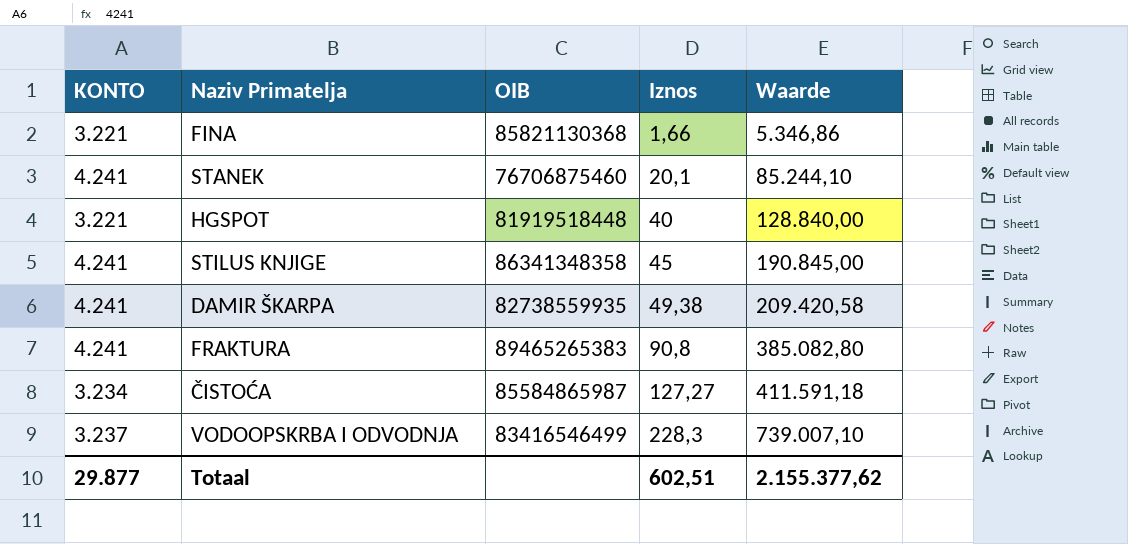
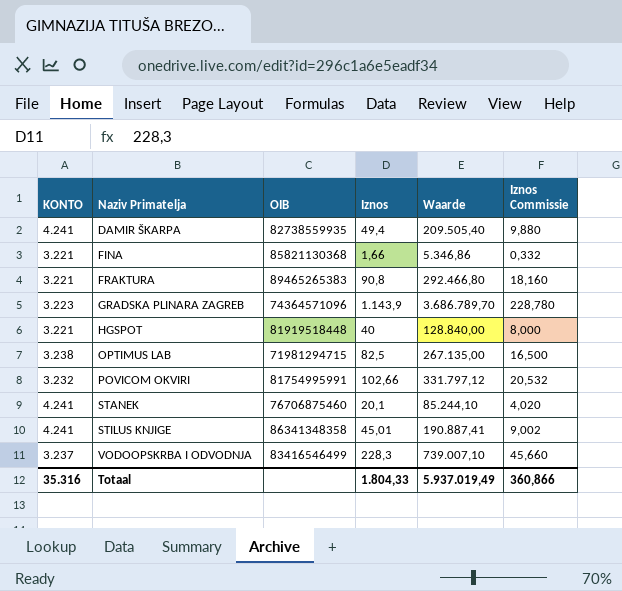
row order: Iznos ascending -> Naziv Primatelja ascending
column Iznos Commissie | formula: none -> [Iznos] * 0,2
row ČISTOĆA: 3.234 | 85584865987 | 127,27 | 411.591,18 -> none
DAMIR ŠKARPA | Iznos: 49,38 -> 49,4
DAMIR ŠKARPA | Waarde: 209.420,58 -> 209.505,40
FRAKTURA | KONTO: 4.241 -> 3.221
FRAKTURA | Waarde: 385.082,80 -> 292.466,80
row GRADSKA PLINARA ZAGREB: none -> 3.223 | 74364571096 | 1.143,9 | 3.686.789,70 | 228,780
row OPTIMUS LAB: none -> 3.238 | 71981294715 | 82,5 | 267.135,00 | 16,500
row POVICOM OKVIRI: none -> 3.232 | 81754995991 | 102,66 | 331.797,12 | 20,532
STILUS KNJIGE | Iznos: 45 -> 45,01
STILUS KNJIGE | Waarde: 190.845,00 -> 190.887,41
Totaal | KONTO: 29.877 -> 35.316
Totaal | Iznos: 602,51 -> 1.804,33
Totaal | Waarde: 2.155.377,62 -> 5.937.019,49

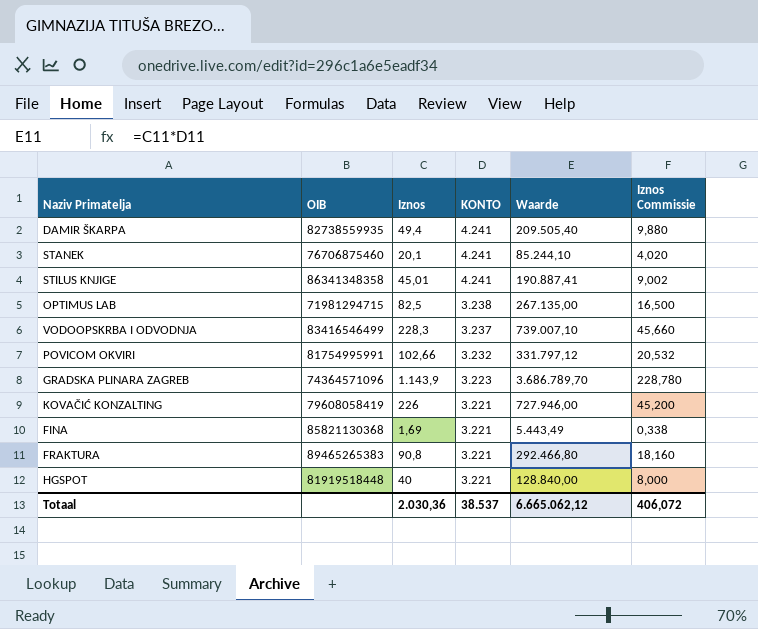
row order: Naziv Primatelja ascending -> KONTO descending
column KONTO | position: 1 -> 4
row KOVAČIĆ KONZALTING: none -> 79608058419 | 226 | 3.221 | 727.946,00 | 45,200
FINA | Iznos: 1,66 -> 1,69
FINA | Waarde: 5.346,86 -> 5.443,49
FINA | Iznos Commissie: 0,332 -> 0,338
Totaal | Iznos: 1.804,33 -> 2.030,36
Totaal | KONTO: 35.316 -> 38.537
Totaal | Waarde: 5.937.019,49 -> 6.665.062,12
Totaal | Iznos Commissie: 360,866 -> 406,072

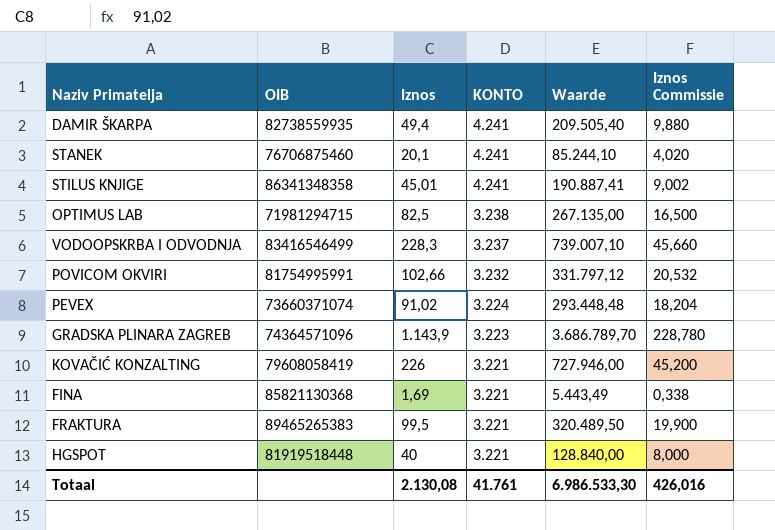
row PEVEX: none -> 73660371074 | 91,02 | 3.224 | 293.448,48 | 18,204
FRAKTURA | Iznos: 90,8 -> 99,5
FRAKTURA | Waarde: 292.466,80 -> 320.489,50
FRAKTURA | Iznos Commissie: 18,160 -> 19,900
Totaal | Iznos: 2.030,36 -> 2.130,08
Totaal | KONTO: 38.537 -> 41.761
Totaal | Waarde: 6.665.062,12 -> 6.986.533,30
Totaal | Iznos Commissie: 406,072 -> 426,016

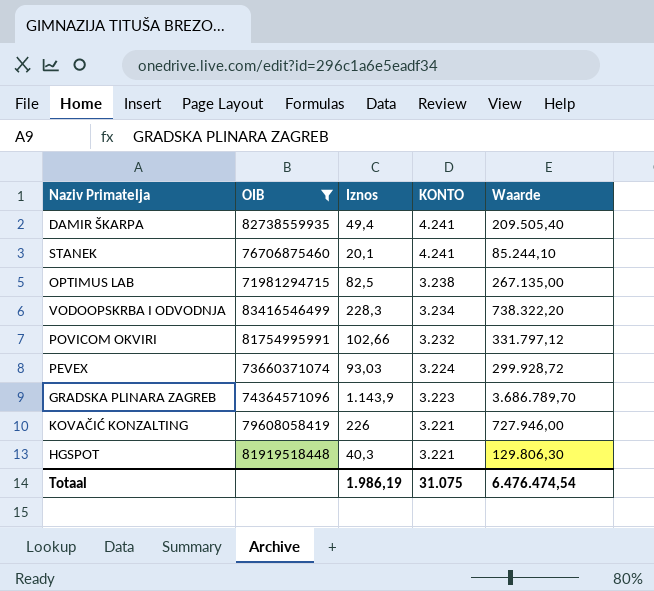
filter: none -> OIB <= 83416546499
column Iznos Commissie | formula: [Iznos] * 0,2 -> none
VODOOPSKRBA I ODVODNJA | KONTO: 3.237 -> 3.234
VODOOPSKRBA I ODVODNJA | Waarde: 739.007,10 -> 738.322,20
PEVEX | Iznos: 91,02 -> 93,03
PEVEX | Waarde: 293.448,48 -> 299.928,72
HGSPOT | Iznos: 40 -> 40,3
HGSPOT | Waarde: 128.840,00 -> 129.806,30
Totaal | Iznos: 2.130,08 -> 1.986,19
Totaal | KONTO: 41.761 -> 31.075
Totaal | Waarde: 6.986.533,30 -> 6.476.474,54

